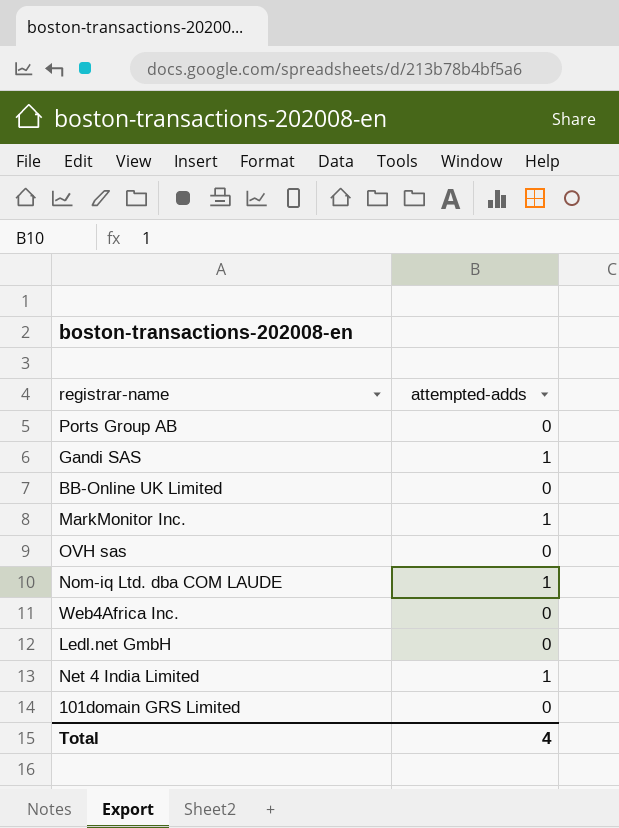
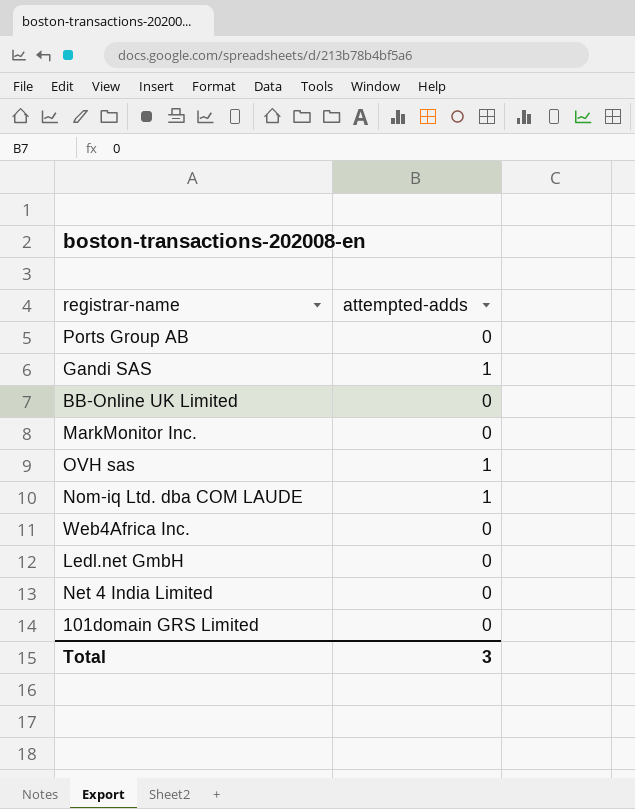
MarkMonitor Inc. | attempted-adds: 1 -> 0
OVH sas | attempted-adds: 0 -> 1
Net 4 India Limited | attempted-adds: 1 -> 0
Total | attempted-adds: 4 -> 3

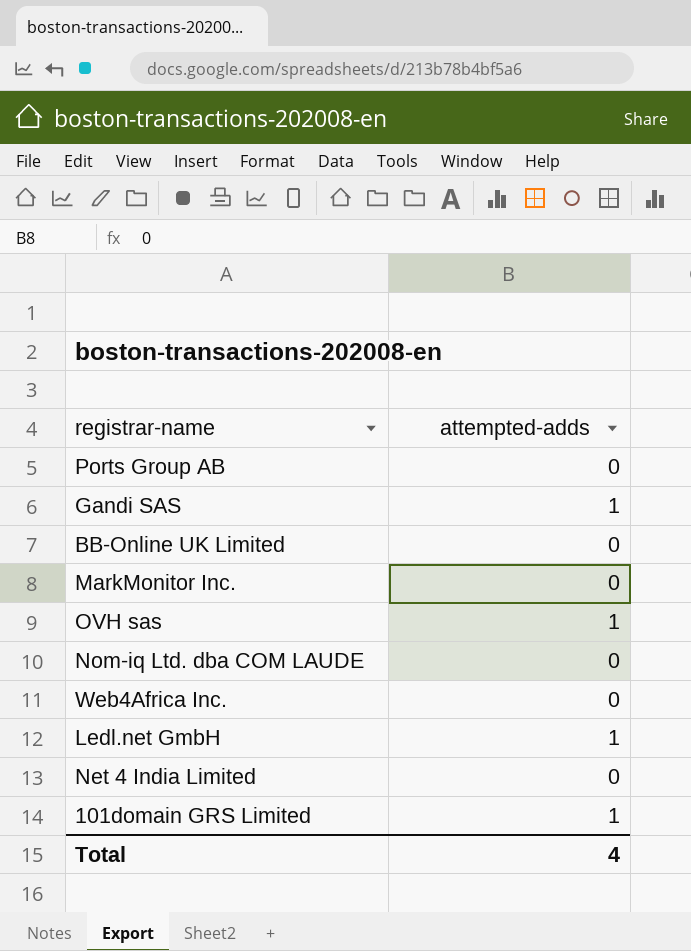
Nom-iq Ltd. dba COM LAUDE | attempted-adds: 1 -> 0
Ledl.net GmbH | attempted-adds: 0 -> 1
101domain GRS Limited | attempted-adds: 0 -> 1
Total | attempted-adds: 3 -> 4

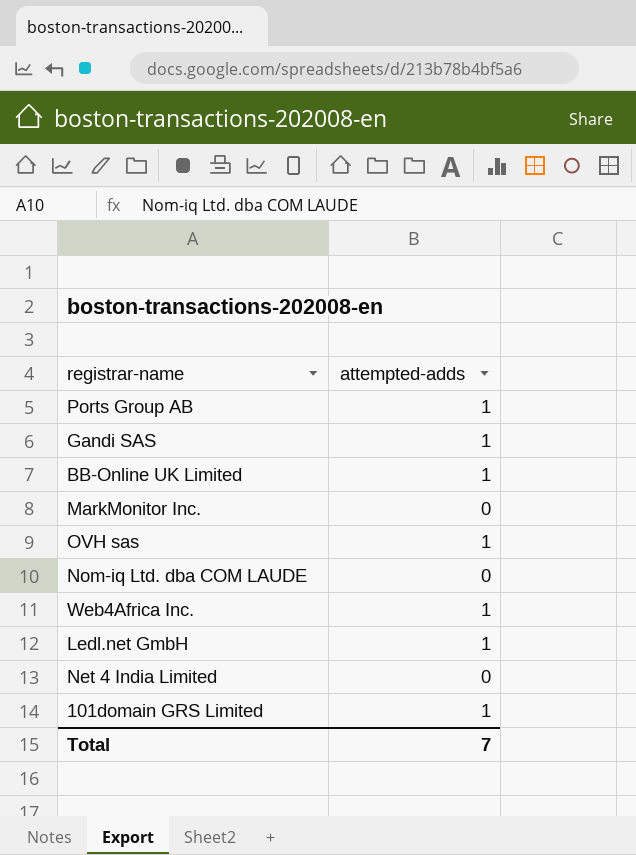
Ports Group AB | attempted-adds: 0 -> 1
BB-Online UK Limited | attempted-adds: 0 -> 1
Web4Africa Inc. | attempted-adds: 0 -> 1
Total | attempted-adds: 4 -> 7

